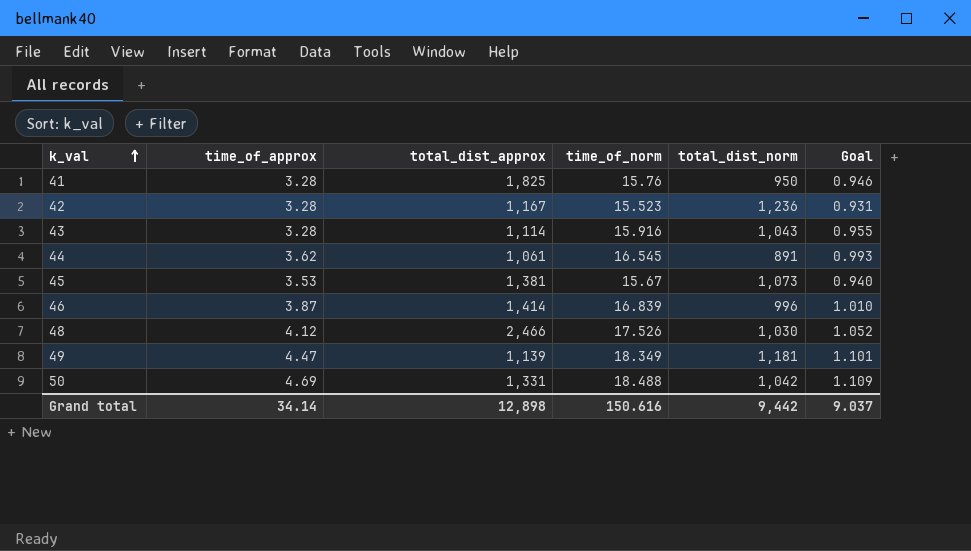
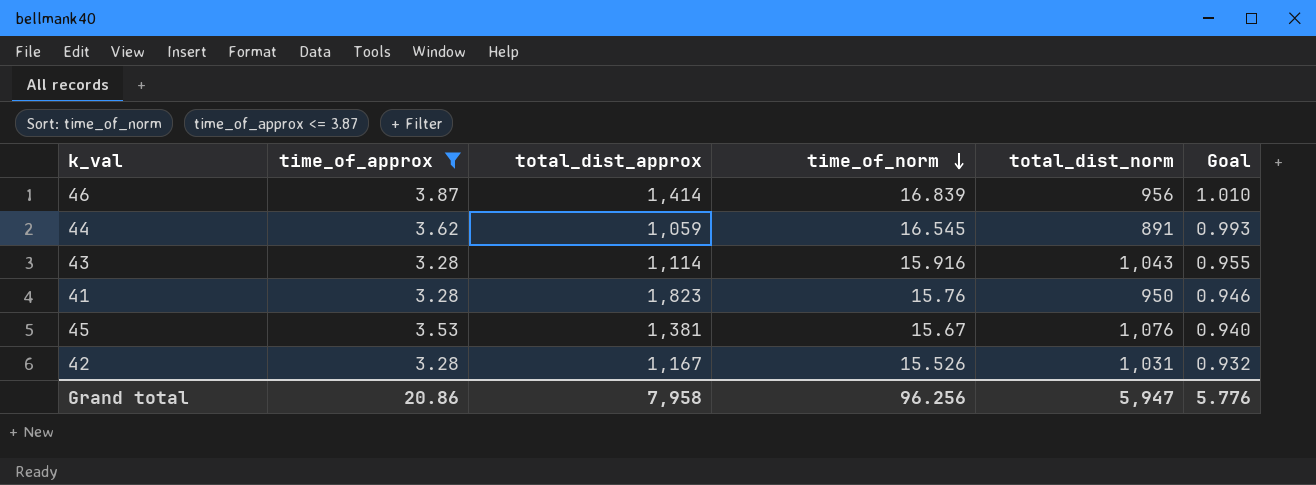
filter: none -> time_of_approx <= 3.87
row order: k_val ascending -> time_of_norm descending
46 | total_dist_norm: 996 -> 956
44 | total_dist_approx: 1,061 -> 1,059
41 | total_dist_approx: 1,825 -> 1,823
45 | total_dist_norm: 1,073 -> 1,076
42 | time_of_norm: 15.523 -> 15.526
42 | total_dist_norm: 1,236 -> 1,031
42 | Goal: 0.931 -> 0.932
Grand total | time_of_approx: 34.14 -> 20.86
Grand total | total_dist_approx: 12,898 -> 7,958
Grand total | time_of_norm: 150.616 -> 96.256
Grand total | total_dist_norm: 9,442 -> 5,947
Grand total | Goal: 9.037 -> 5.776

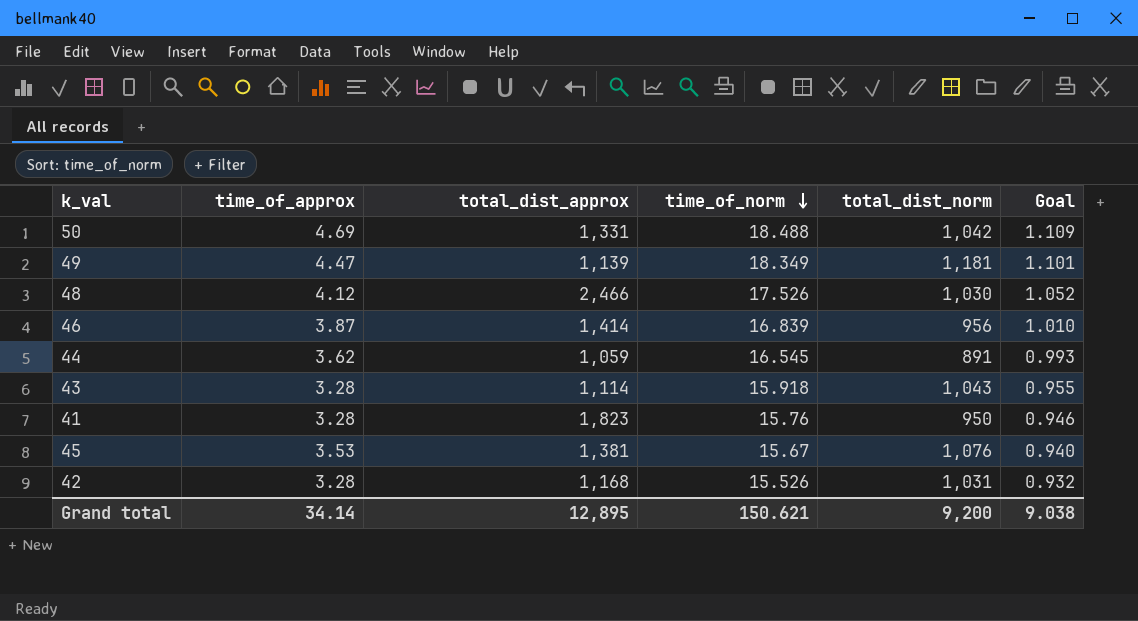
filter: time_of_approx <= 3.87 -> none
43 | time_of_norm: 15.916 -> 15.918
42 | total_dist_approx: 1,167 -> 1,168
Grand total | time_of_approx: 20.86 -> 34.14
Grand total | total_dist_approx: 7,958 -> 12,895
Grand total | time_of_norm: 96.256 -> 150.621
Grand total | total_dist_norm: 5,947 -> 9,200
Grand total | Goal: 5.776 -> 9.038

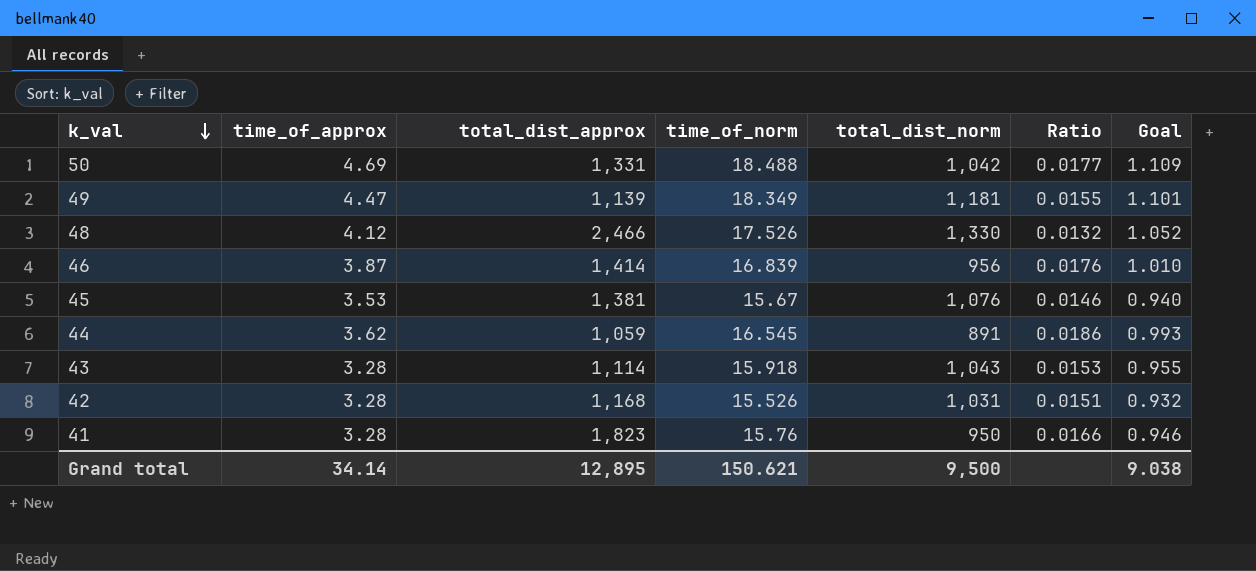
row order: time_of_norm descending -> k_val descending
column Ratio | formula: none -> [time_of_norm] / [total_dist_norm]
48 | total_dist_norm: 1,030 -> 1,330
Grand total | total_dist_norm: 9,200 -> 9,500

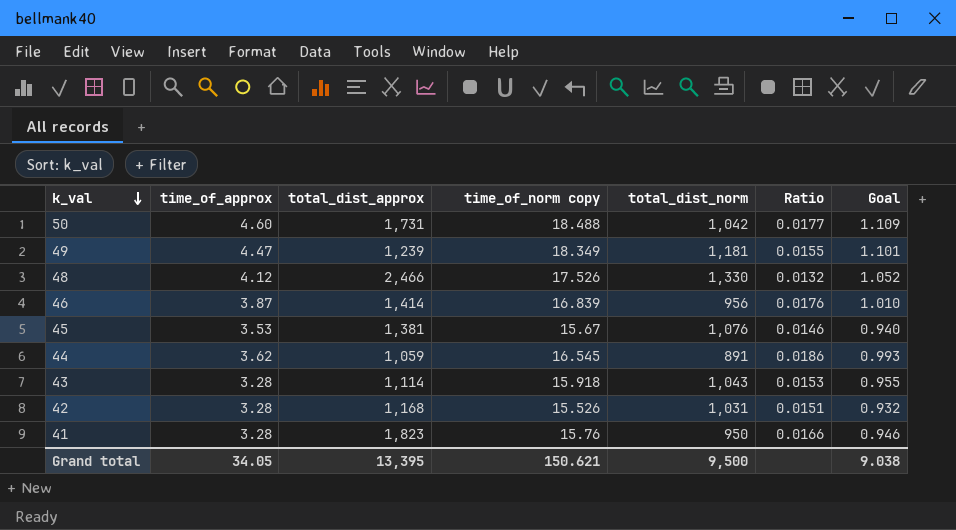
column name: time_of_norm -> time_of_norm copy
50 | time_of_approx: 4.69 -> 4.60
50 | total_dist_approx: 1,331 -> 1,731
49 | total_dist_approx: 1,139 -> 1,239
Grand total | time_of_approx: 34.14 -> 34.05
Grand total | total_dist_approx: 12,895 -> 13,395

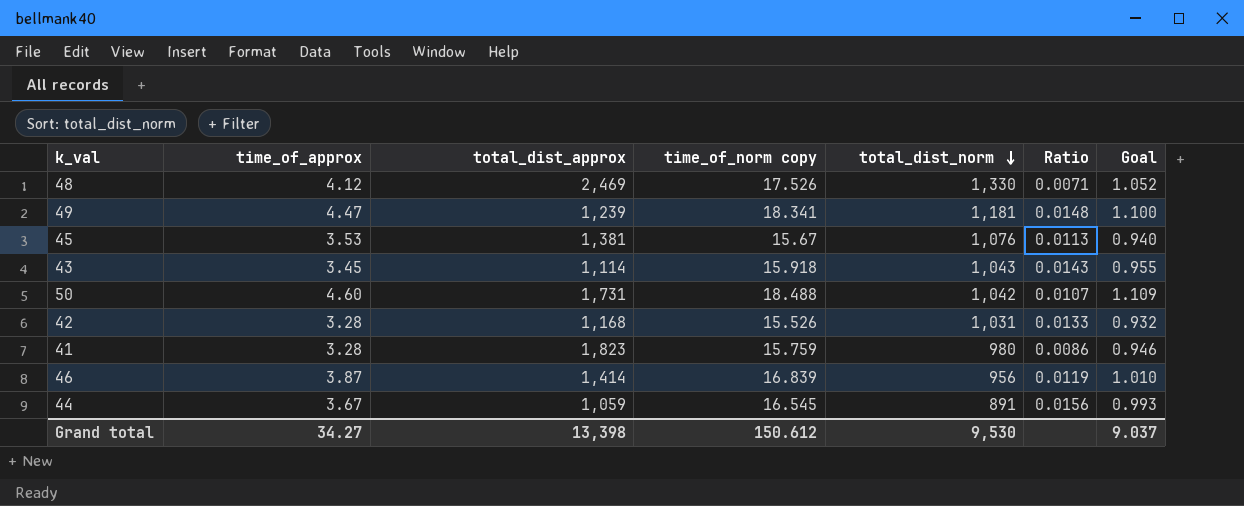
row order: k_val descending -> total_dist_norm descending
column Ratio | formula: [time_of_norm copy] / [total_dist_norm] -> [time_of_norm copy] / [total_dist_approx]
48 | total_dist_approx: 2,466 -> 2,469
49 | time_of_norm copy: 18.349 -> 18.341
49 | Goal: 1.101 -> 1.100
43 | time_of_approx: 3.28 -> 3.45
41 | time_of_norm copy: 15.76 -> 15.759
41 | total_dist_norm: 950 -> 980
44 | time_of_approx: 3.62 -> 3.67
Grand total | time_of_approx: 34.05 -> 34.27
Grand total | total_dist_approx: 13,395 -> 13,398
Grand total | time_of_norm copy: 150.621 -> 150.612
Grand total | total_dist_norm: 9,500 -> 9,530
Grand total | Goal: 9.038 -> 9.037

